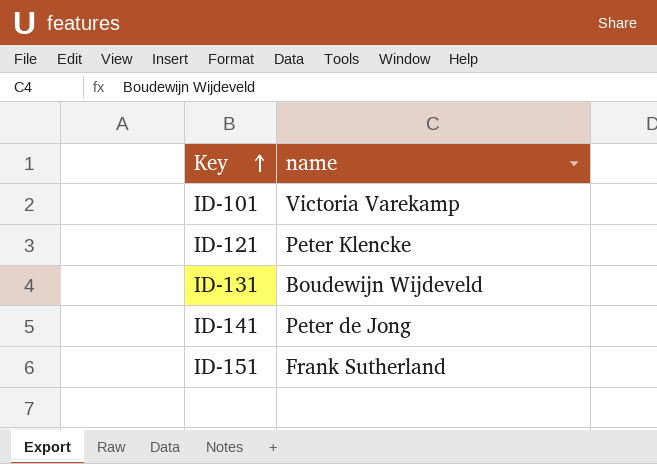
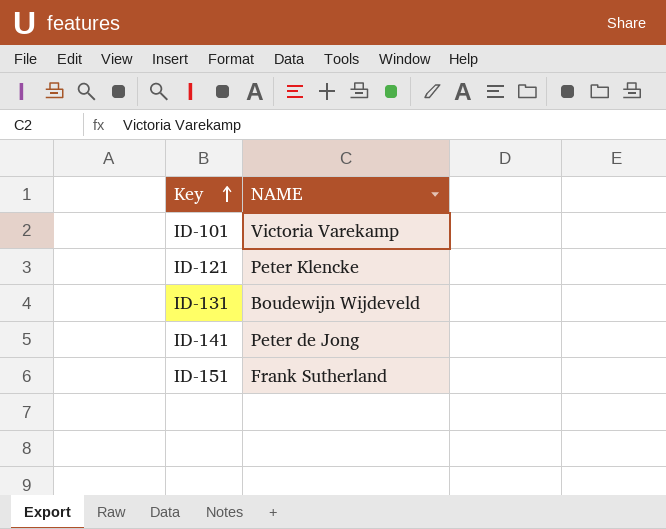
column name: name -> NAME

